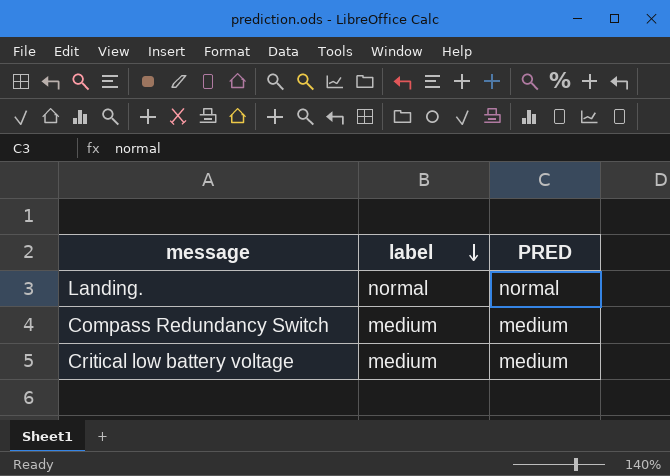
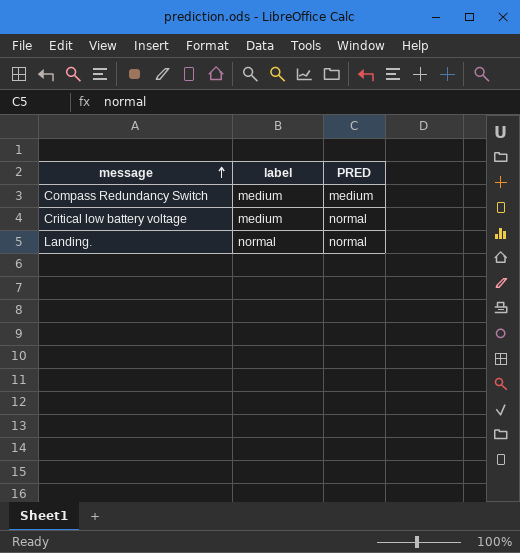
row order: label descending -> message ascending
Critical low battery voltage | PRED: medium -> normal

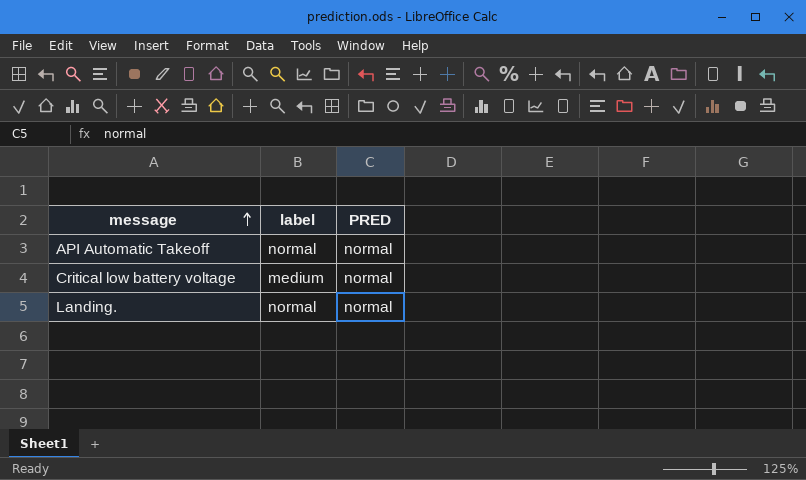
row Compass Redundancy Switch: medium | medium -> none
row API Automatic Takeoff: none -> normal | normal

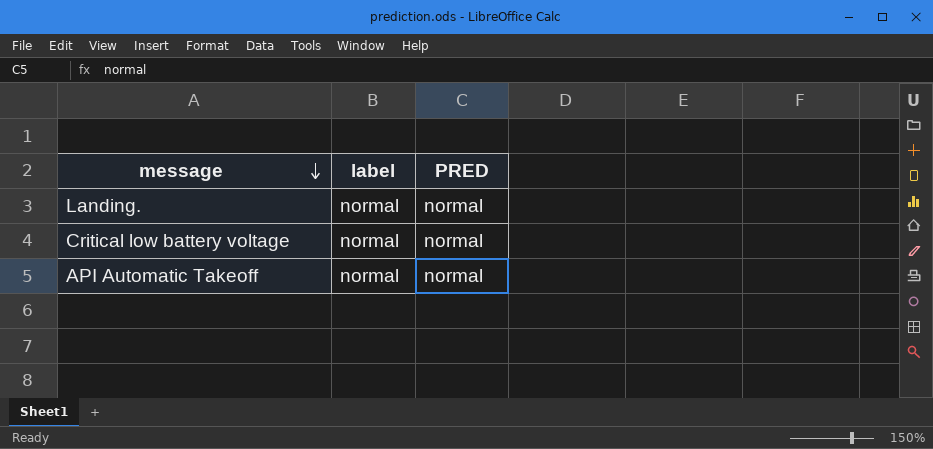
row order: message ascending -> message descending
Critical low battery voltage | label: medium -> normal

